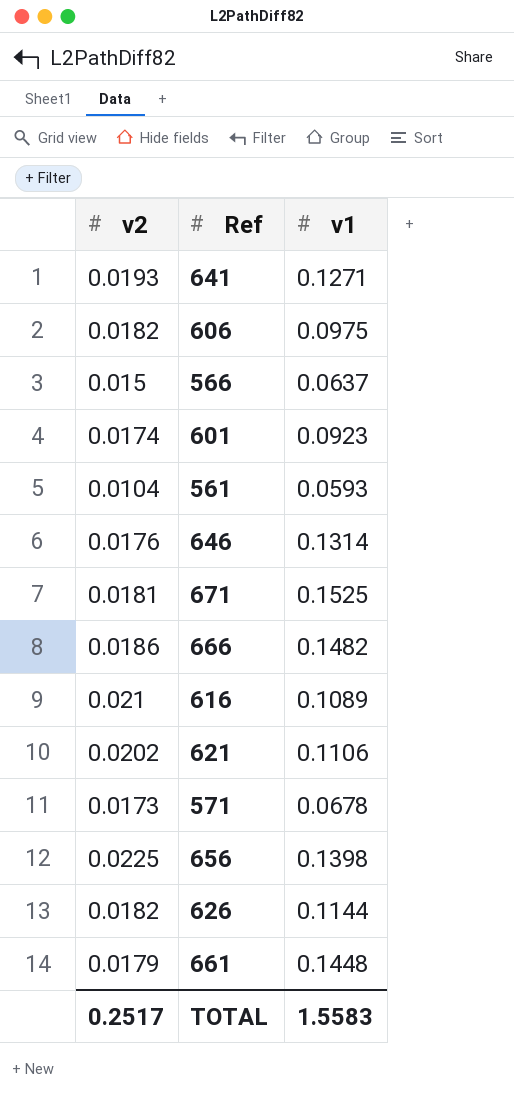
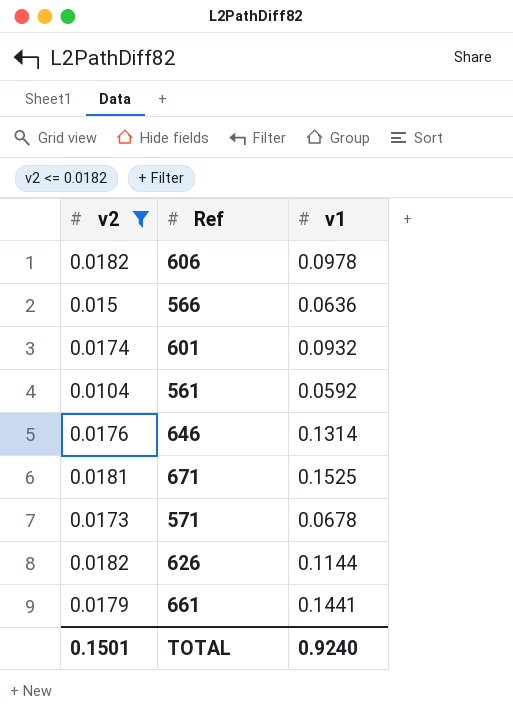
filter: none -> v2 <= 0.0182
606 | v1: 0.0975 -> 0.0978
566 | v1: 0.0637 -> 0.0636
601 | v1: 0.0923 -> 0.0932
561 | v1: 0.0593 -> 0.0592
661 | v1: 0.1448 -> 0.1441
TOTAL | v2: 0.2517 -> 0.1501
TOTAL | v1: 1.5583 -> 0.9240

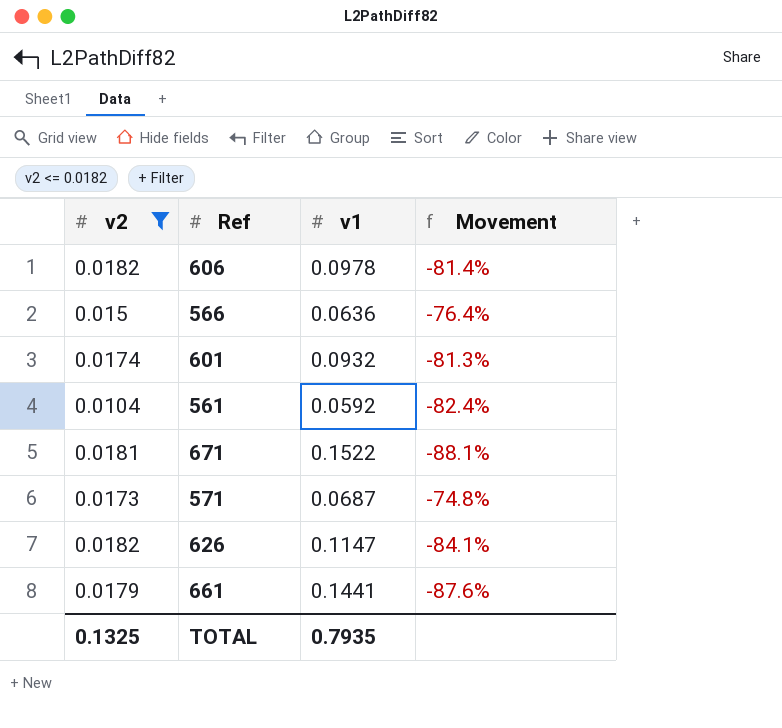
column Movement | formula: none -> ([v2] - [v1]) / [v1]
row 646: 0.0176 | 0.1314 -> none
671 | v1: 0.1525 -> 0.1522
571 | v1: 0.0678 -> 0.0687
626 | v1: 0.1144 -> 0.1147
TOTAL | v2: 0.1501 -> 0.1325
TOTAL | v1: 0.9240 -> 0.7935

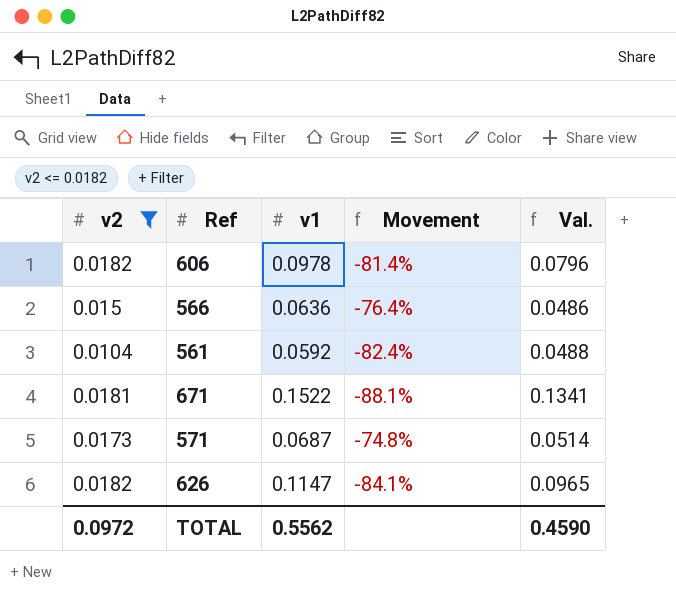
column Val. | formula: none -> [v1] - [v2]
row 601: 0.0174 | 0.0932 | -81.3% -> none
row 661: 0.0179 | 0.1441 | -87.6% -> none
TOTAL | v2: 0.1325 -> 0.0972
TOTAL | v1: 0.7935 -> 0.5562

